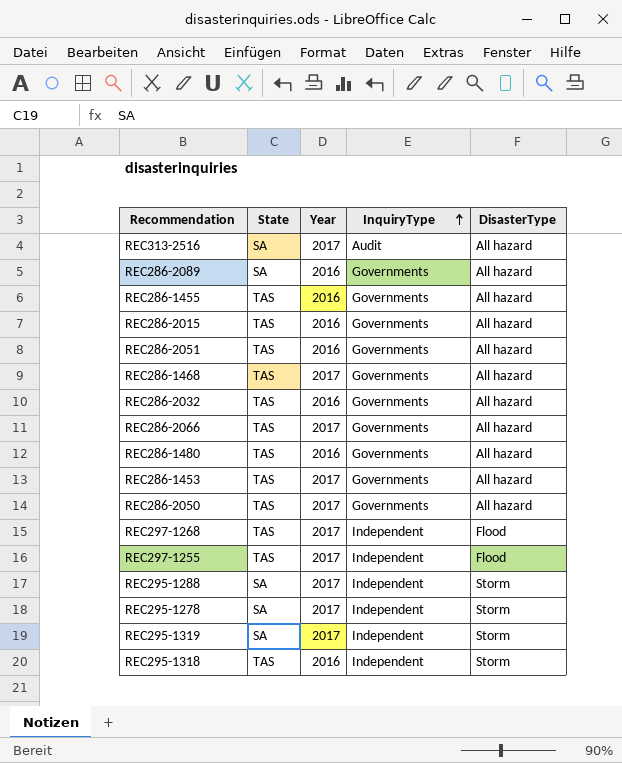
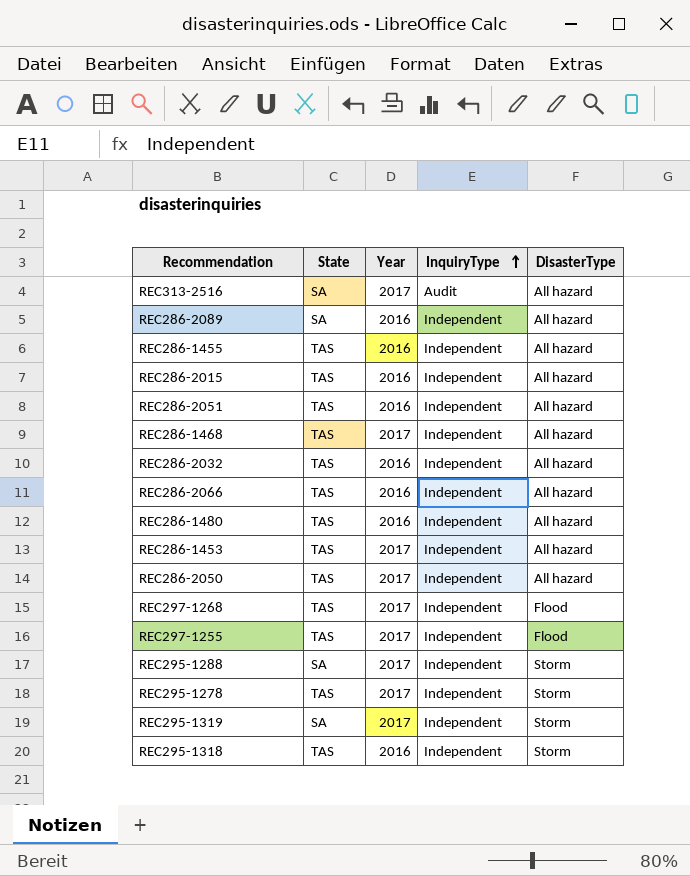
REC286-2089 | InquiryType: Governments -> Independent
REC286-1455 | InquiryType: Governments -> Independent
REC286-2015 | InquiryType: Governments -> Independent
REC286-2051 | InquiryType: Governments -> Independent
REC286-1468 | InquiryType: Governments -> Independent
REC286-2032 | InquiryType: Governments -> Independent
REC286-2066 | Year: 2017 -> 2016
REC286-2066 | InquiryType: Governments -> Independent
REC286-1480 | InquiryType: Governments -> Independent
REC286-1453 | InquiryType: Governments -> Independent
REC286-2050 | InquiryType: Governments -> Independent
REC295-1278 | State: SA -> TAS

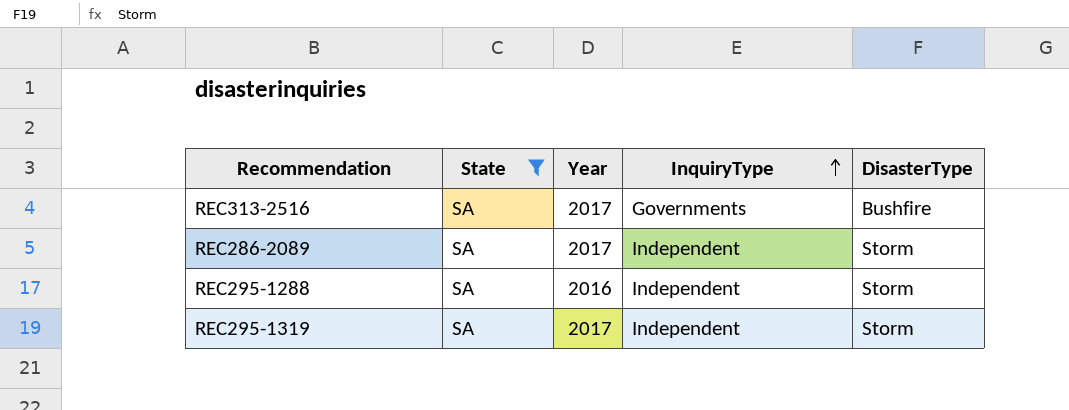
filter: none -> State = SA
REC313-2516 | InquiryType: Audit -> Governments
REC313-2516 | DisasterType: All hazard -> Bushfire
REC286-2089 | Year: 2016 -> 2017
REC286-2089 | DisasterType: All hazard -> Storm
REC295-1288 | Year: 2017 -> 2016

